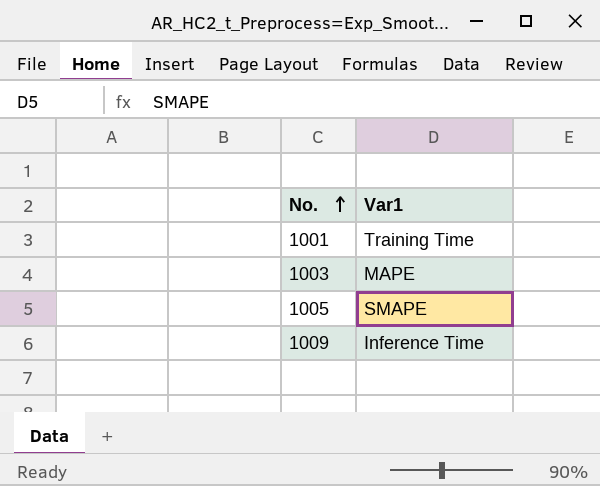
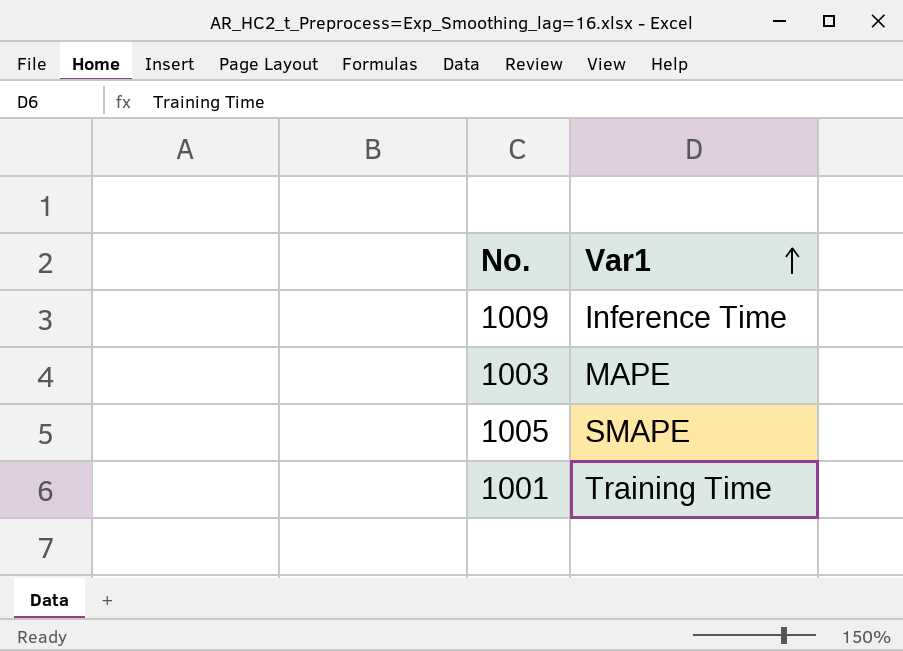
row order: No. ascending -> Var1 ascending

